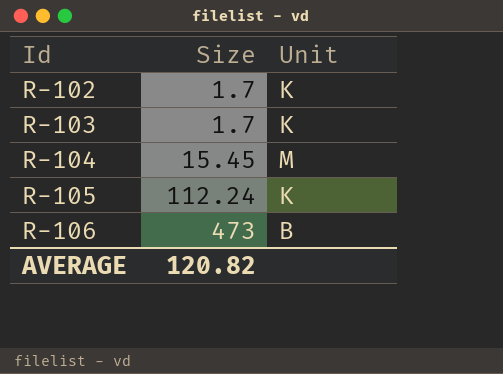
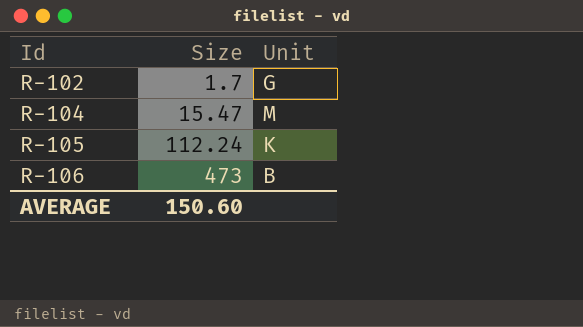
row R-103: 1.7 | K -> none
R-102 | Unit: K -> G
R-104 | Size: 15.45 -> 15.47
AVERAGE | Size: 120.82 -> 150.60

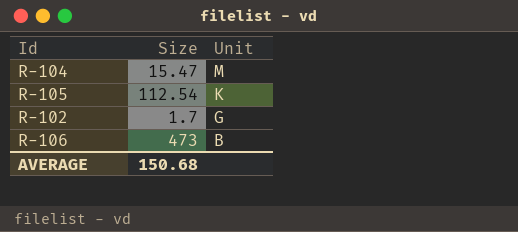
row order: Id ascending -> Unit descending
R-105 | Size: 112.24 -> 112.54
AVERAGE | Size: 150.60 -> 150.68

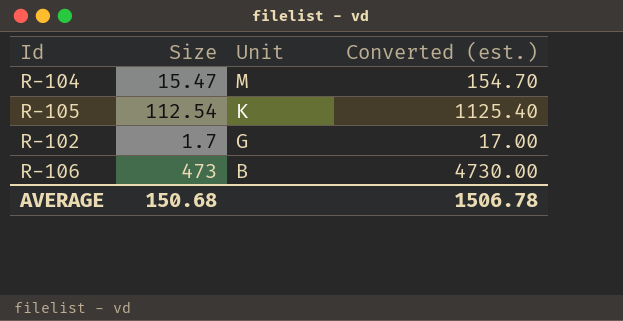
column Converted (est.) | formula: none -> [Size] * 10

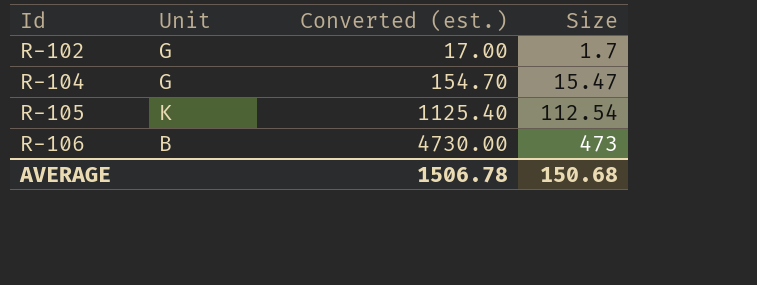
row order: Unit descending -> Id ascending
column Size | position: 2 -> 4
R-104 | Unit: M -> G

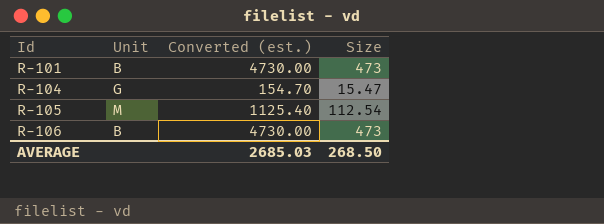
row R-102: G | 17.00 | 1.7 -> none
row R-101: none -> B | 4730.00 | 473
R-105 | Unit: K -> M
AVERAGE | Converted (est.): 1506.78 -> 2685.03
AVERAGE | Size: 150.68 -> 268.50

